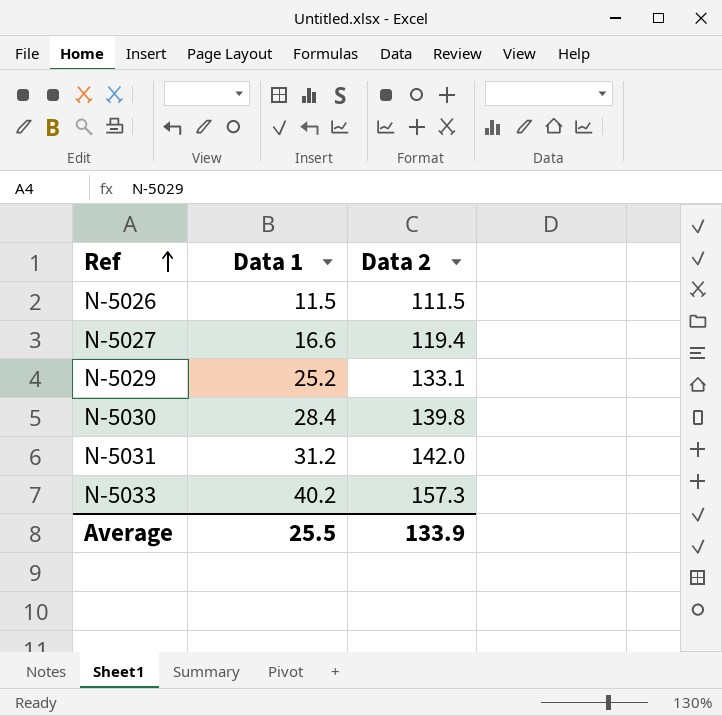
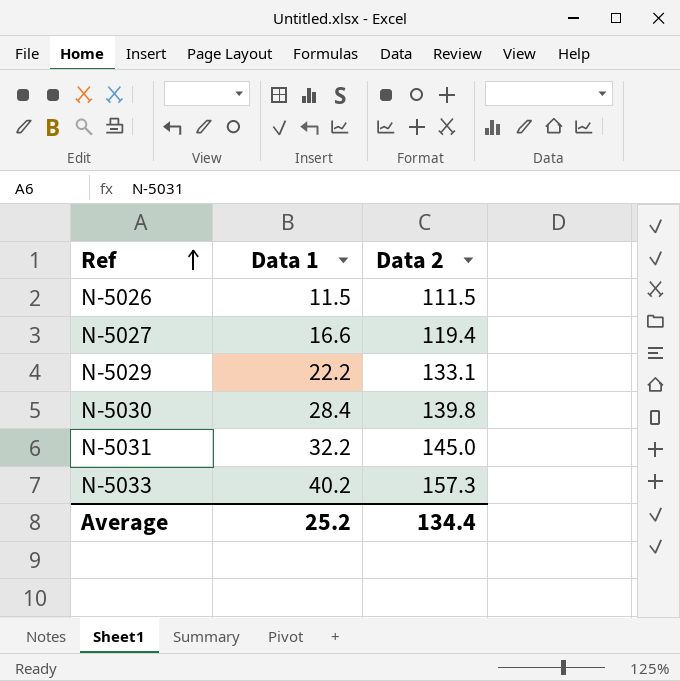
N-5029 | Data 1: 25.2 -> 22.2
N-5031 | Data 1: 31.2 -> 32.2
N-5031 | Data 2: 142.0 -> 145.0
Average | Data 1: 25.5 -> 25.2
Average | Data 2: 133.9 -> 134.4

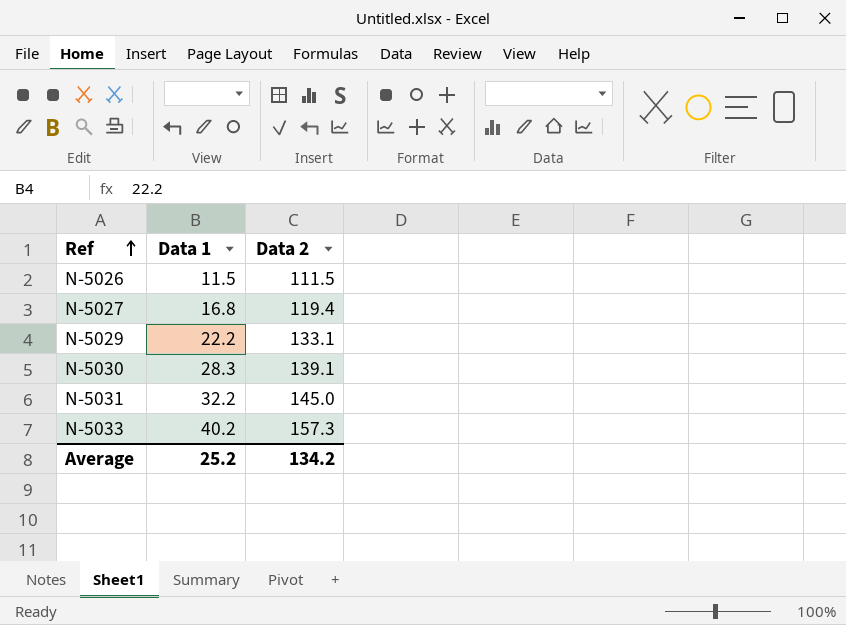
N-5027 | Data 1: 16.6 -> 16.8
N-5030 | Data 1: 28.4 -> 28.3
N-5030 | Data 2: 139.8 -> 139.1
Average | Data 2: 134.4 -> 134.2

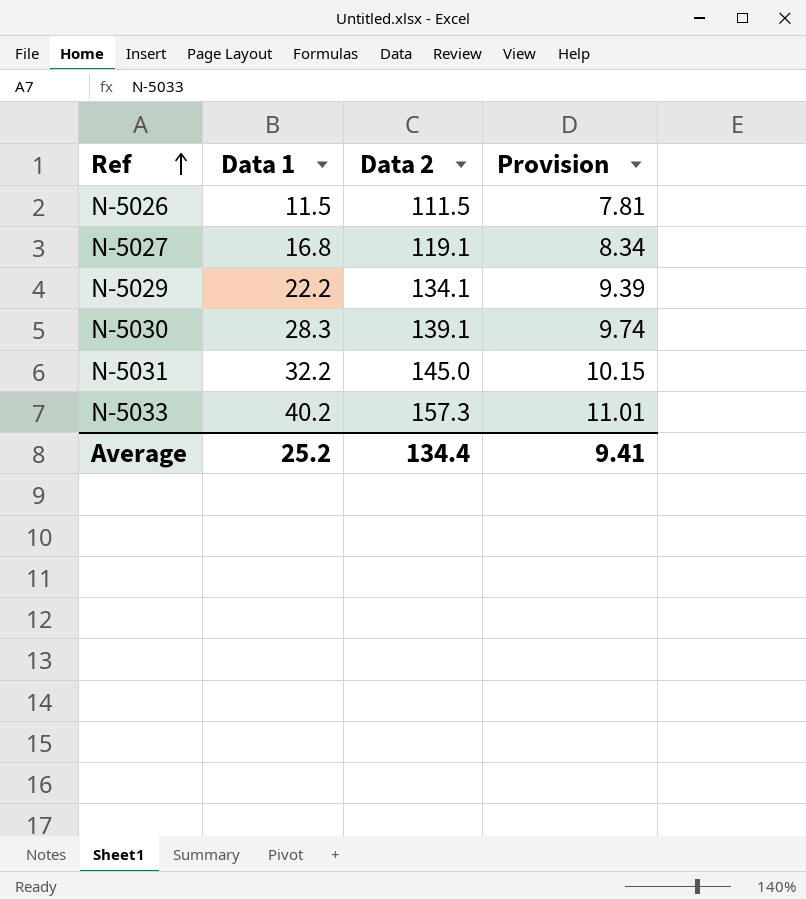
column Provision | formula: none -> [Data 2] * 0.07
N-5027 | Data 2: 119.4 -> 119.1
N-5029 | Data 2: 133.1 -> 134.1
Average | Data 2: 134.2 -> 134.4

